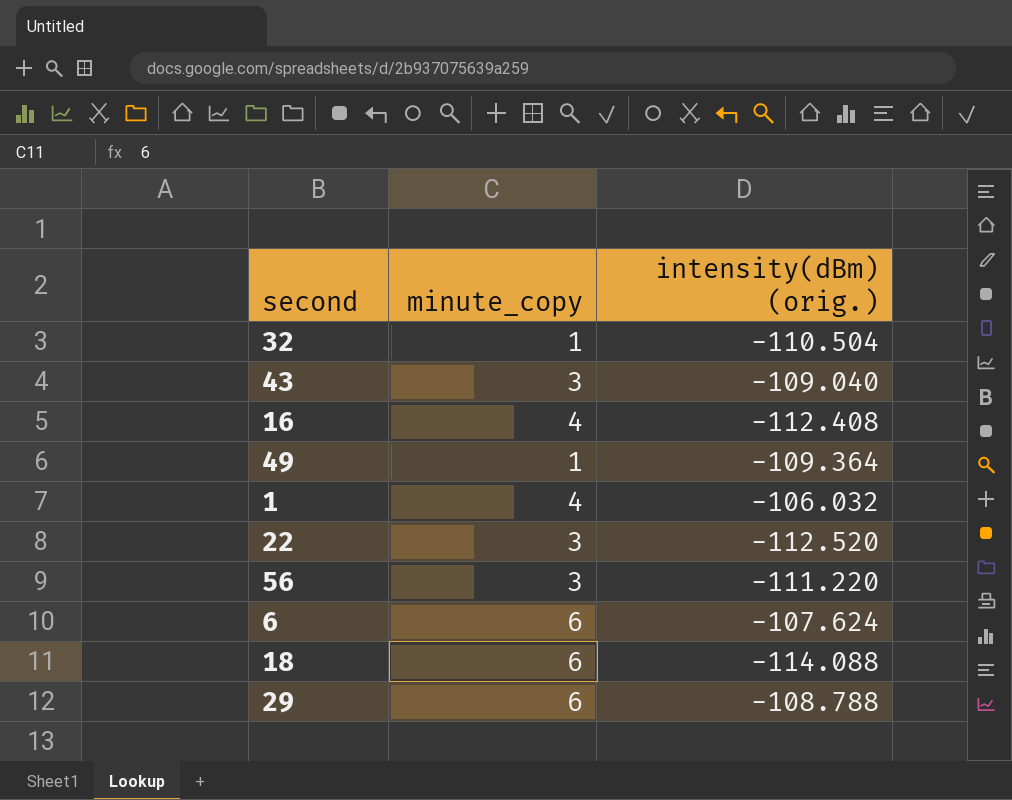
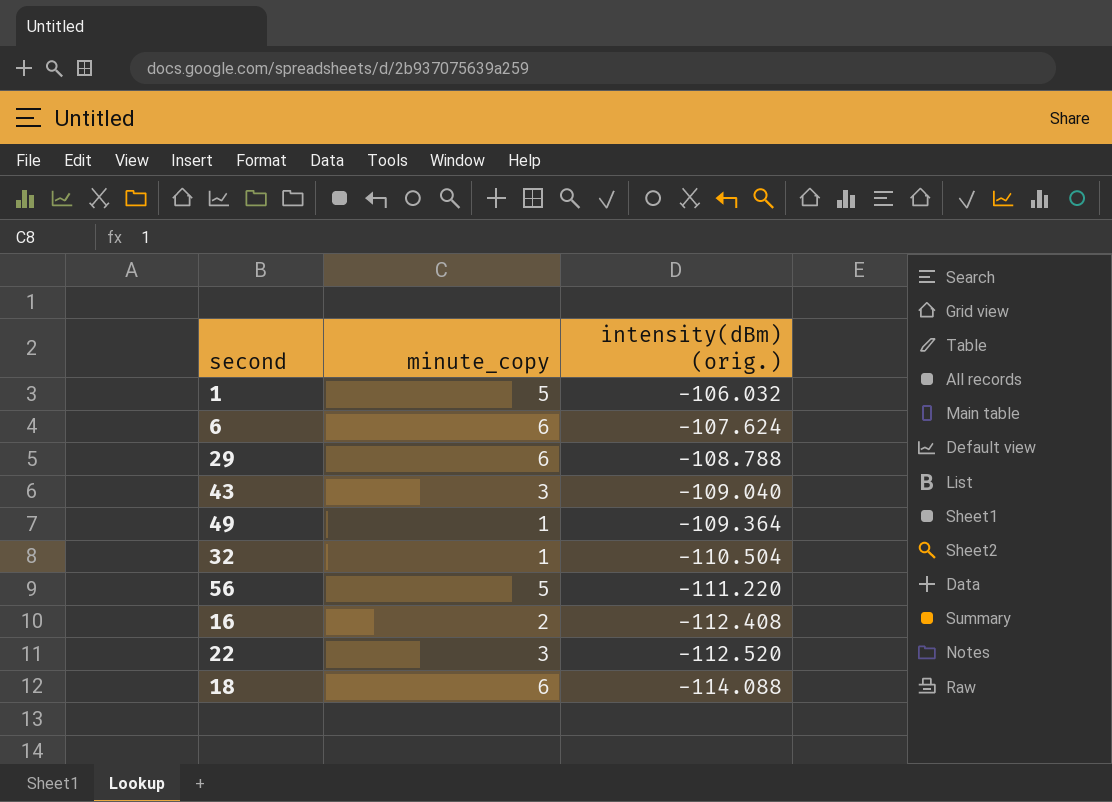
row order: none -> intensity(dBm) (orig.) descending
1 | minute_copy: 4 -> 5
56 | minute_copy: 3 -> 5
16 | minute_copy: 4 -> 2

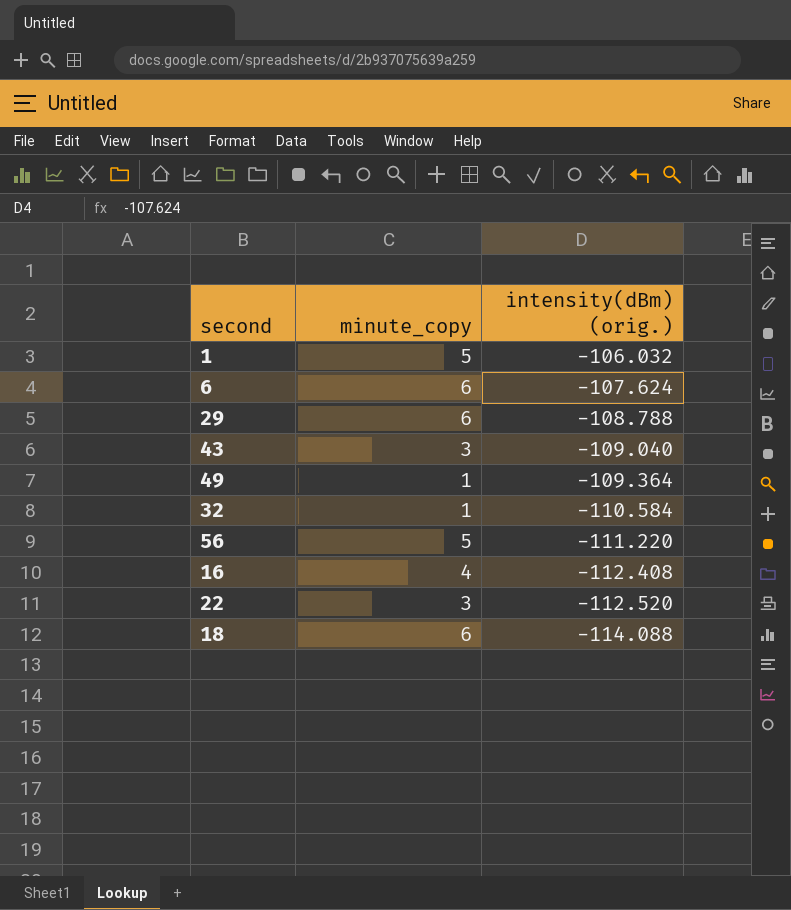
32 | intensity(dBm) (orig.): -110.504 -> -110.584
16 | minute_copy: 2 -> 4

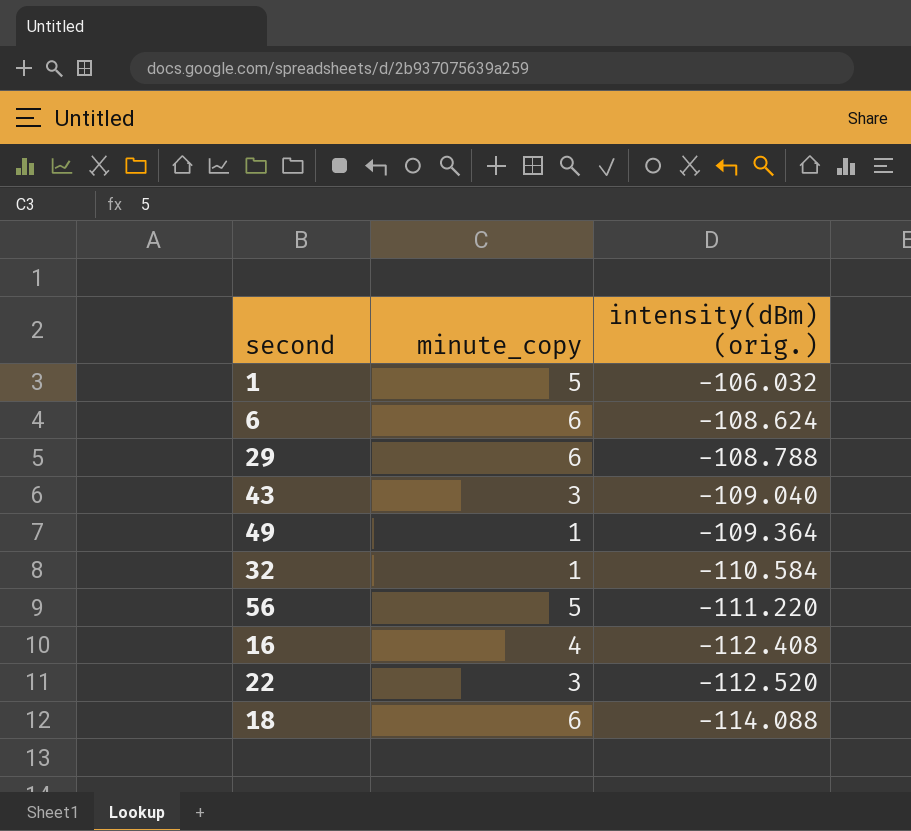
6 | intensity(dBm) (orig.): -107.624 -> -108.624

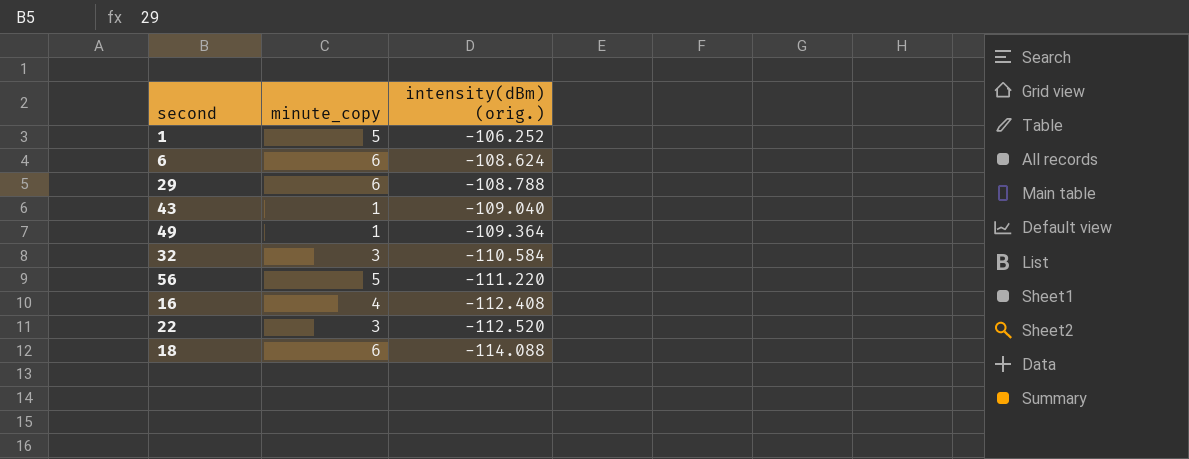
1 | intensity(dBm) (orig.): -106.032 -> -106.252
43 | minute_copy: 3 -> 1
32 | minute_copy: 1 -> 3

